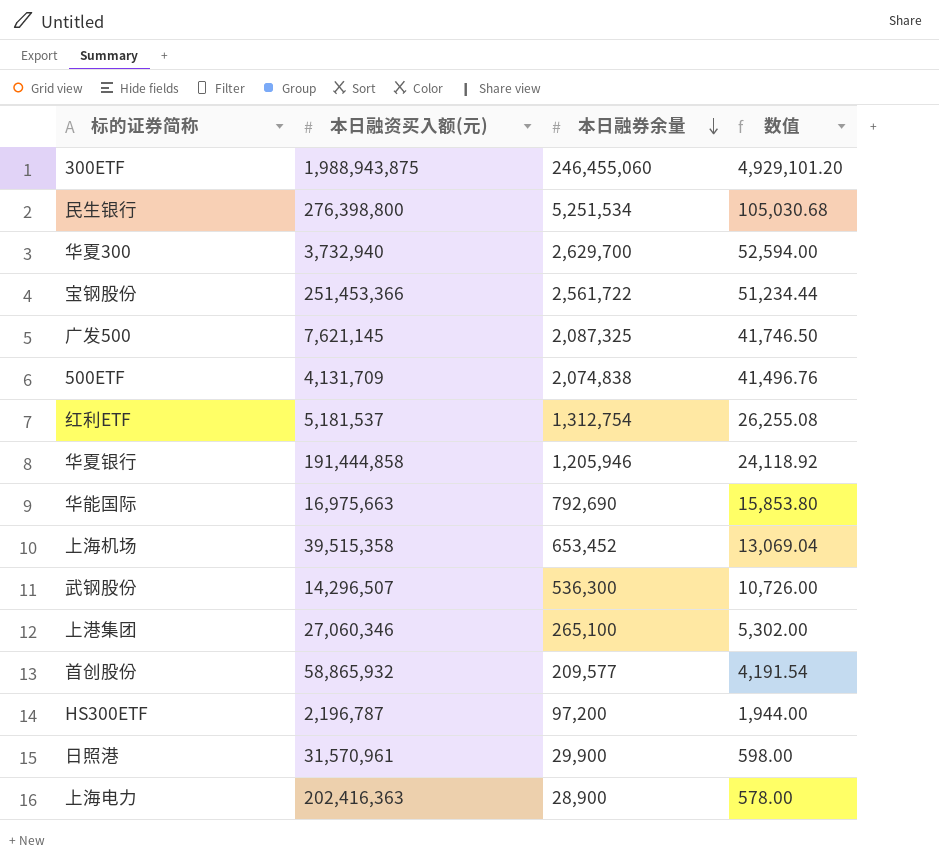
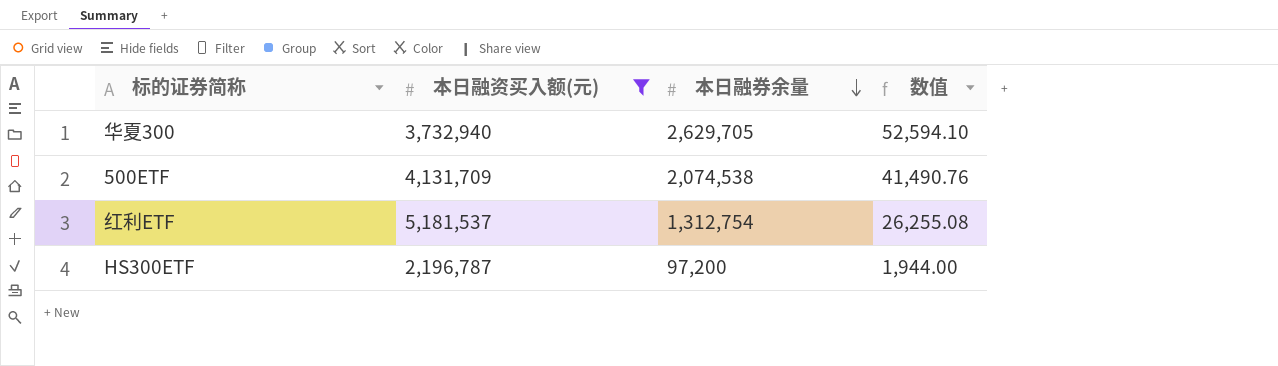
filter: none -> 本日融资买入额(元) <= 5,181,537
华夏300 | 本日融券余量: 2,629,700 -> 2,629,705
华夏300 | 数值: 52,594.00 -> 52,594.10
500ETF | 本日融券余量: 2,074,838 -> 2,074,538
500ETF | 数值: 41,496.76 -> 41,490.76

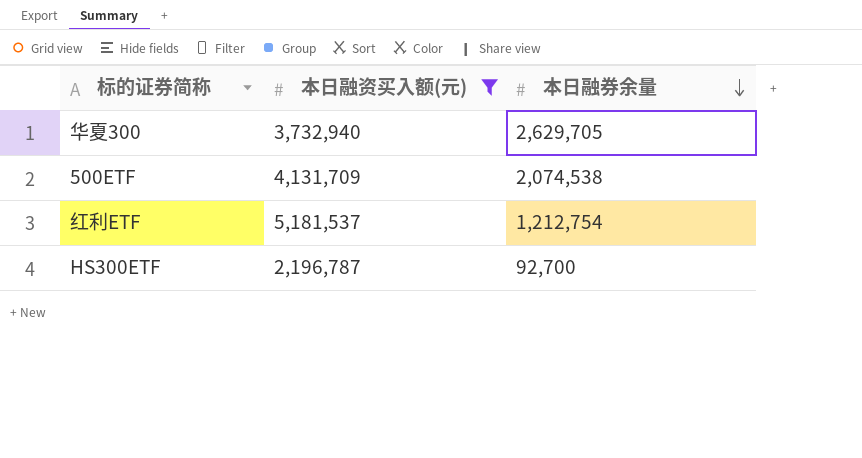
column 数值 | formula: [本日融券余量] * 0.02 -> none
红利ETF | 本日融券余量: 1,312,754 -> 1,212,754
HS300ETF | 本日融券余量: 97,200 -> 92,700

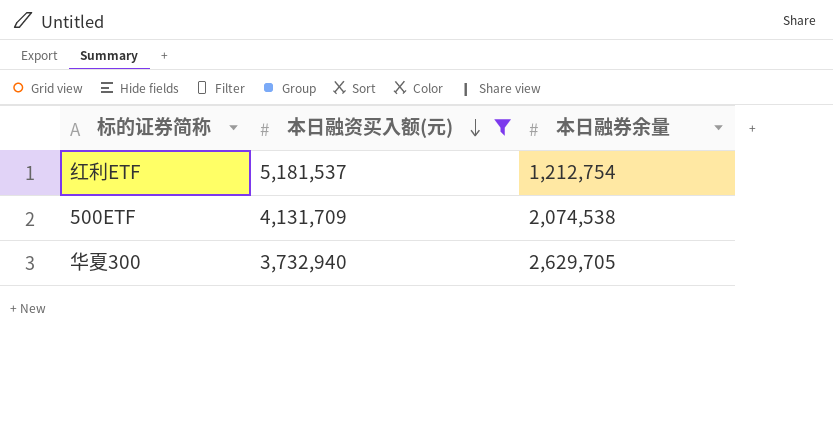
row order: 本日融券余量 descending -> 本日融资买入额(元) descending
row HS300ETF: 2,196,787 | 92,700 -> none

